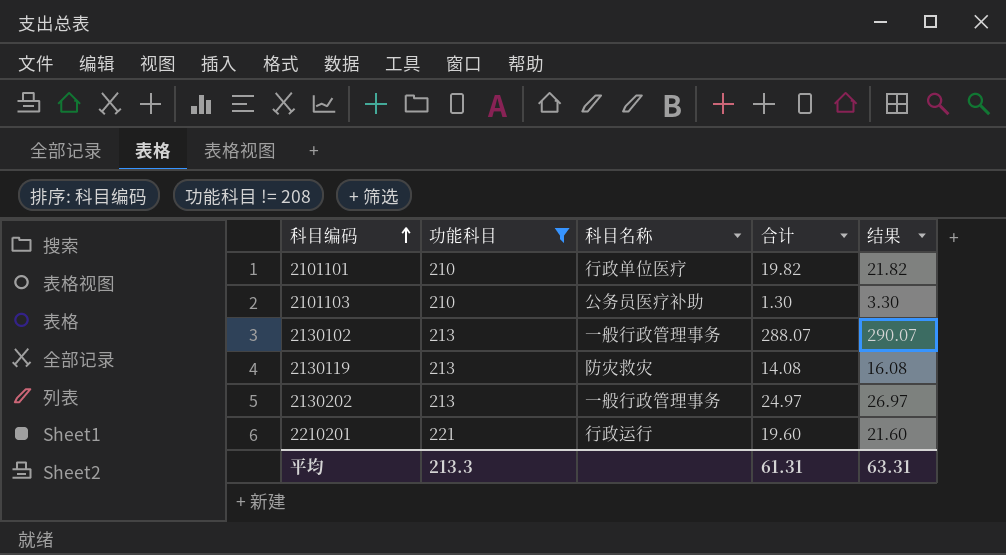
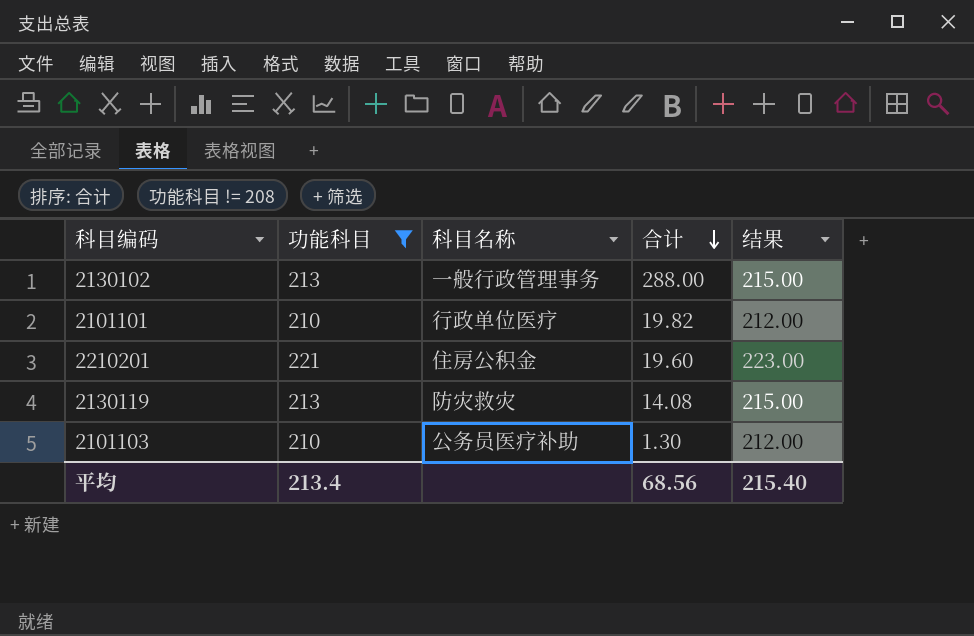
row order: 科目编码 ascending -> 合计 descending
column 结果 | formula: [合计] + 2 -> [功能科目] + 2
row 2130202: 213 | 一般行政管理事务 | 24.97 | 26.97 -> none
2130102 | 合计: 288.07 -> 288.00
2210201 | 科目名称: 行政运行 -> 住房公积金
平均 | 功能科目: 213.3 -> 213.4
平均 | 合计: 61.31 -> 68.56
平均 | 结果: 63.31 -> 215.40

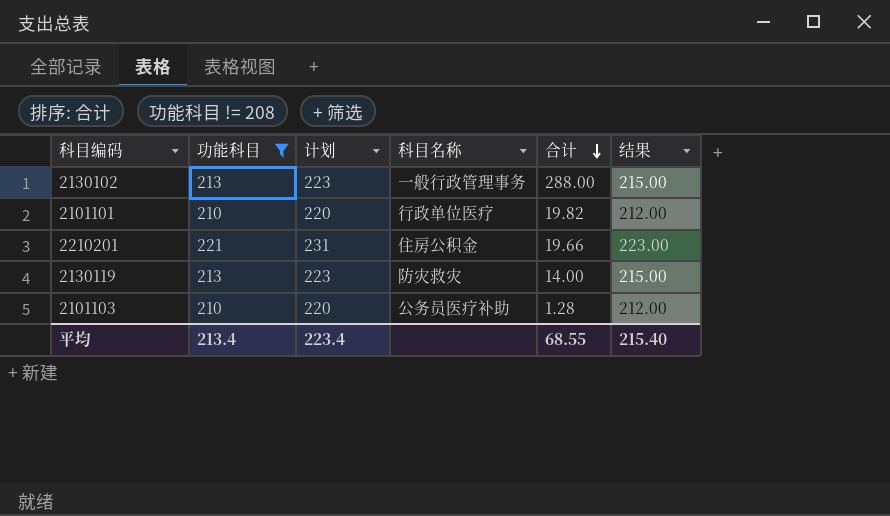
column 计划 | formula: none -> [功能科目] + 10
2210201 | 合计: 19.60 -> 19.66
2130119 | 合计: 14.08 -> 14.00
2101103 | 合计: 1.30 -> 1.28
平均 | 合计: 68.56 -> 68.55

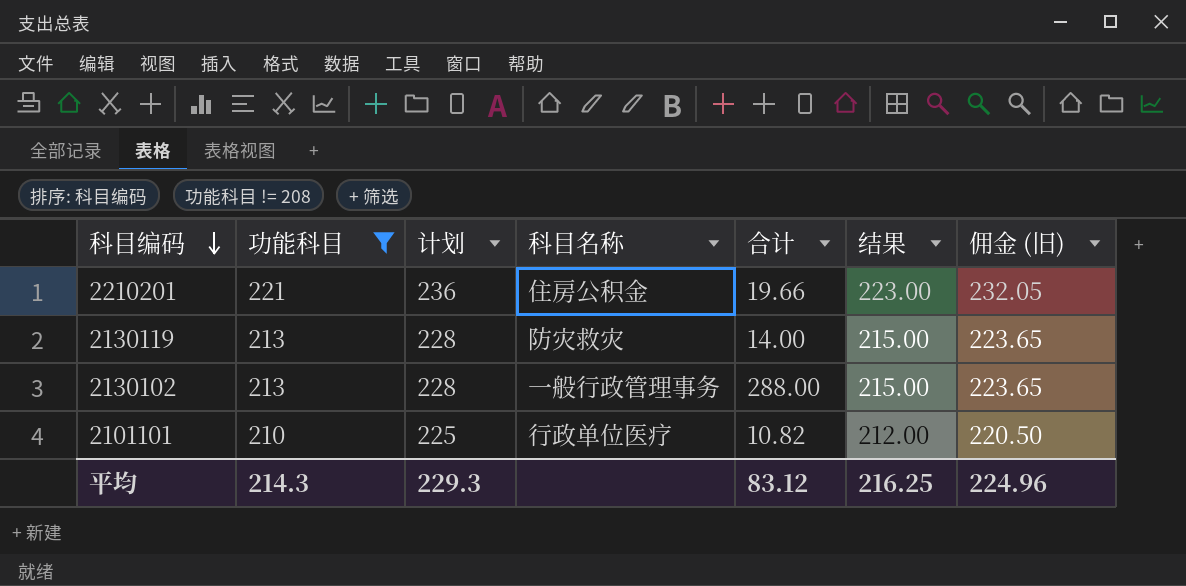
row order: 合计 descending -> 科目编码 descending
column 计划 | formula: [功能科目] + 10 -> [功能科目] + 15
column 佣金 (旧) | formula: none -> [功能科目] * 1.05
row 2101103: 210 | 220 | 公务员医疗补助 | 1.28 | 212.00 -> none
2101101 | 合计: 19.82 -> 10.82
平均 | 功能科目: 213.4 -> 214.3
平均 | 计划: 223.4 -> 229.3
平均 | 合计: 68.55 -> 83.12
平均 | 结果: 215.40 -> 216.25

